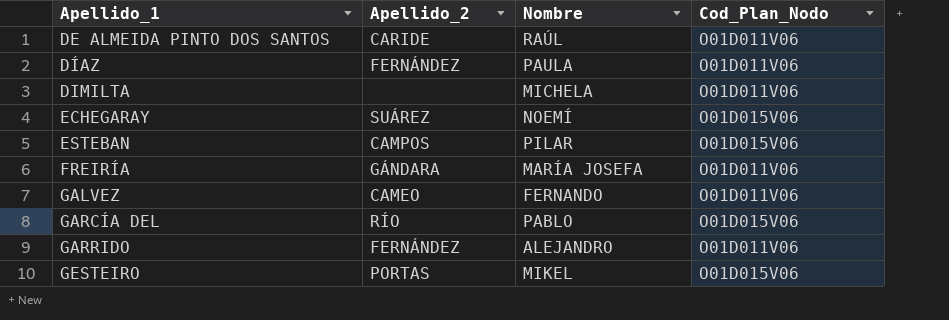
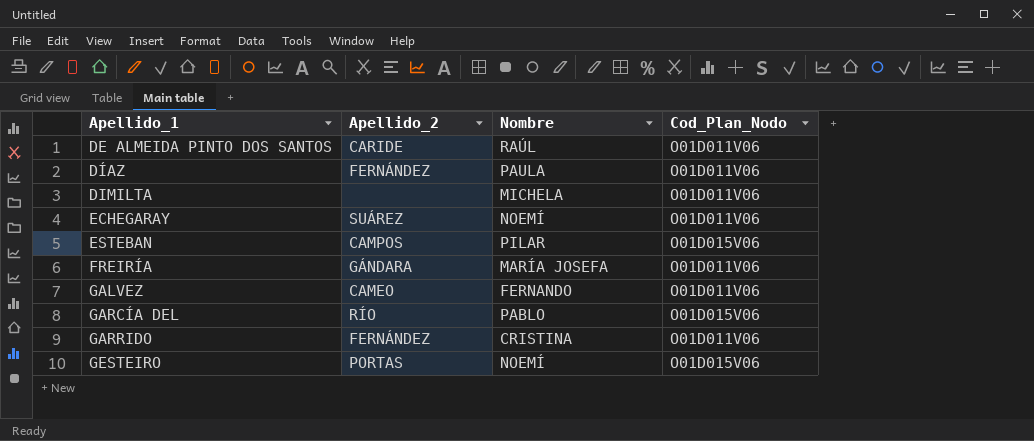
ECHEGARAY | Cod_Plan_Nodo: O01D015V06 -> O01D011V06
GARRIDO | Nombre: ALEJANDRO -> CRISTINA
GESTEIRO | Nombre: MIKEL -> NOEMÍ

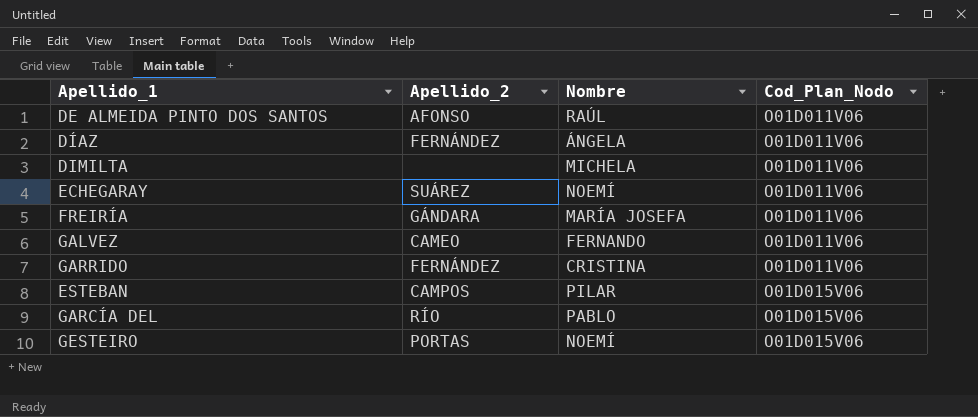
row order: Apellido_1 ascending -> Cod_Plan_Nodo ascending
DE ALMEIDA PINTO DOS SANTOS | Apellido_2: CARIDE -> AFONSO
DÍAZ | Nombre: PAULA -> ÁNGELA

